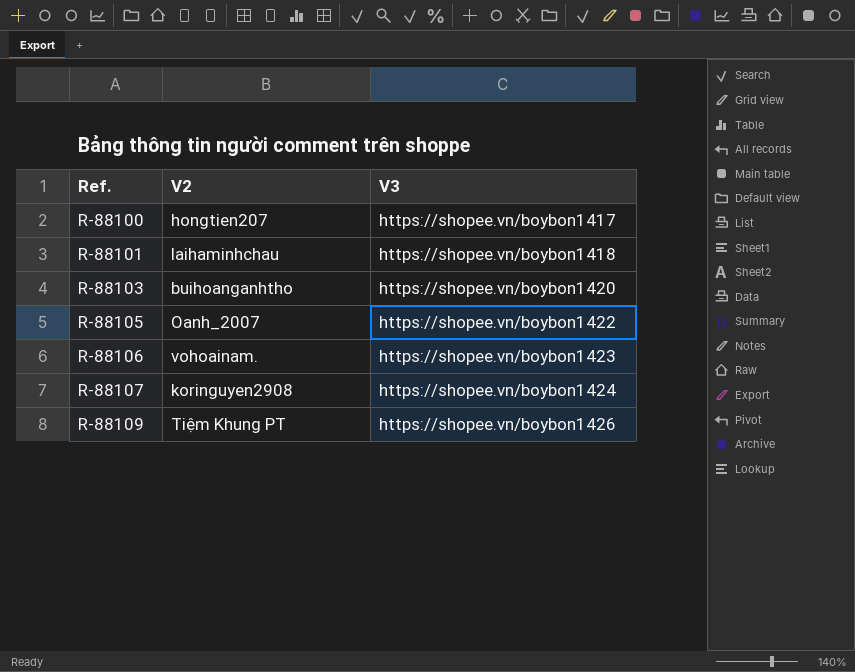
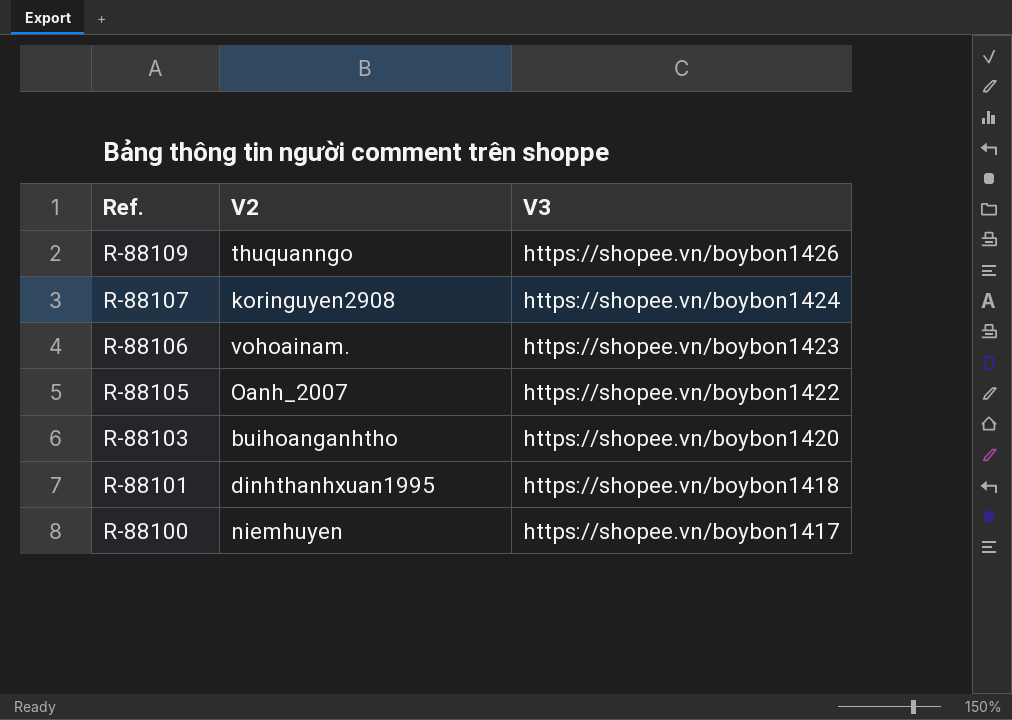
row order: Ref. ascending -> Ref. descending
R-88109 | V2: Tiệm Khung PT -> thuquanngo
R-88101 | V2: laihaminhchau -> dinhthanhxuan1995
R-88100 | V2: hongtien207 -> niemhuyen

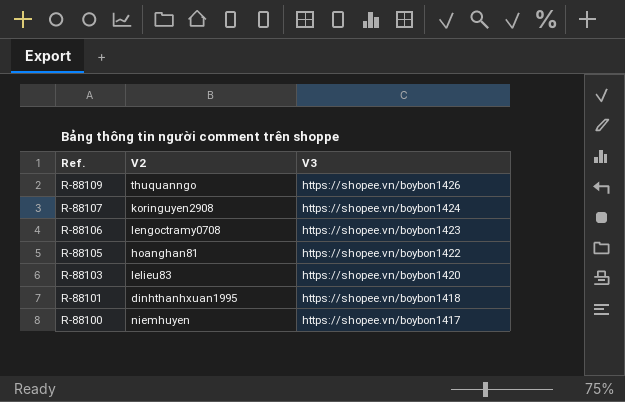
R-88106 | V2: vohoainam. -> lengoctramy0708
R-88105 | V2: Oanh_2007 -> hoanghan81
R-88103 | V2: buihoanganhtho -> lelieu83

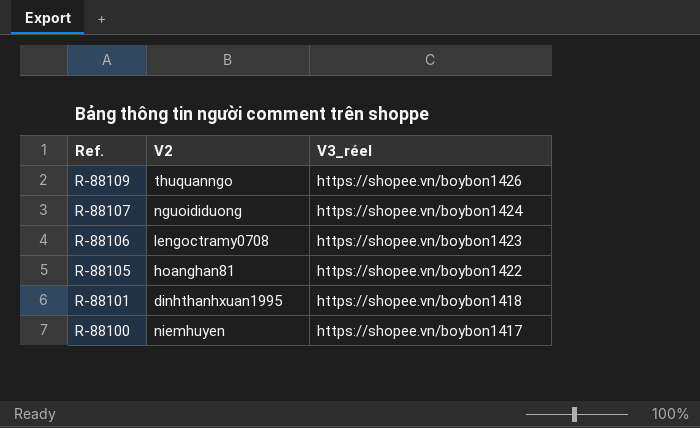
column name: V3 -> V3_réel
row R-88103: lelieu83 | https://shopee.vn/boybon1420 -> none
R-88107 | V2: koringuyen2908 -> nguoididuong

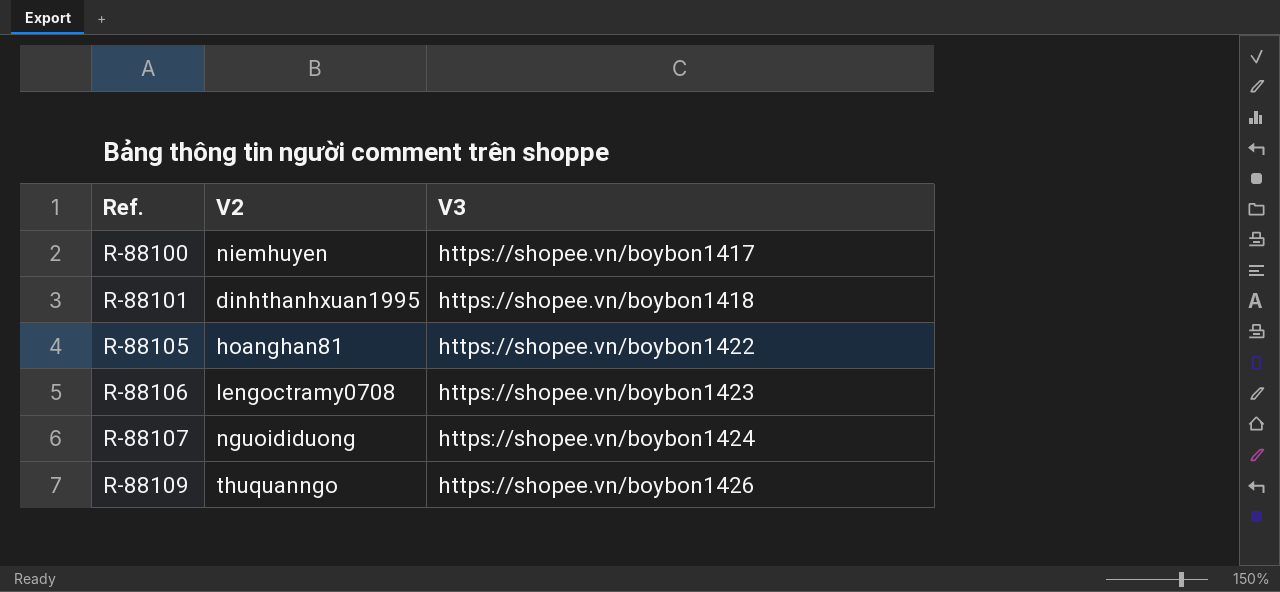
row order: Ref. descending -> Ref. ascending
column name: V3_réel -> V3

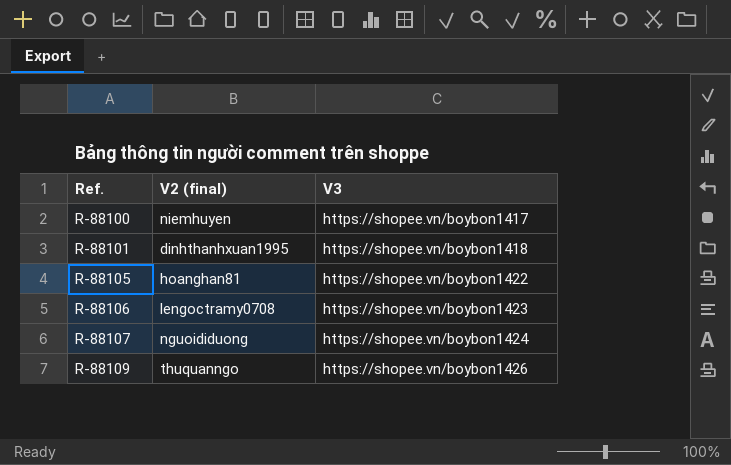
column name: V2 -> V2 (final)

